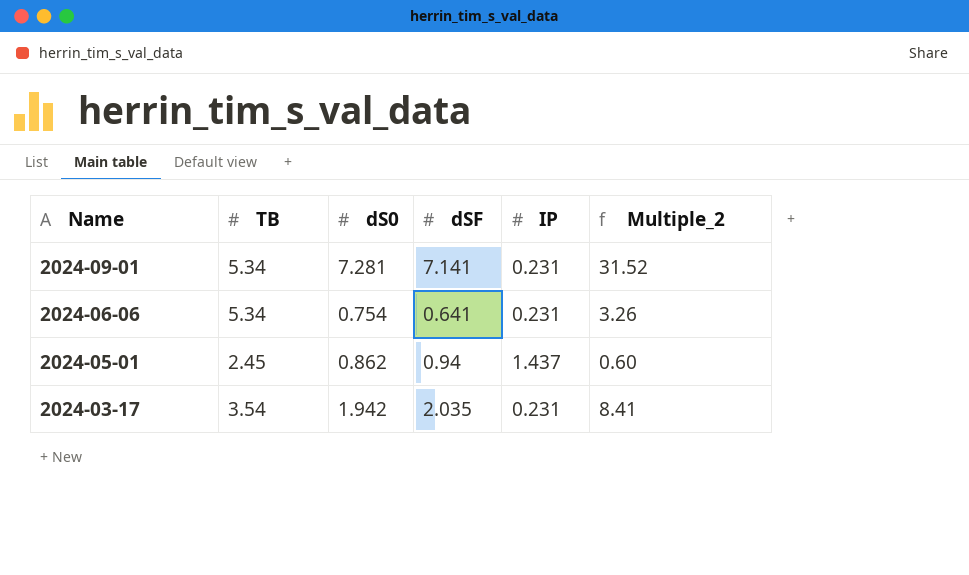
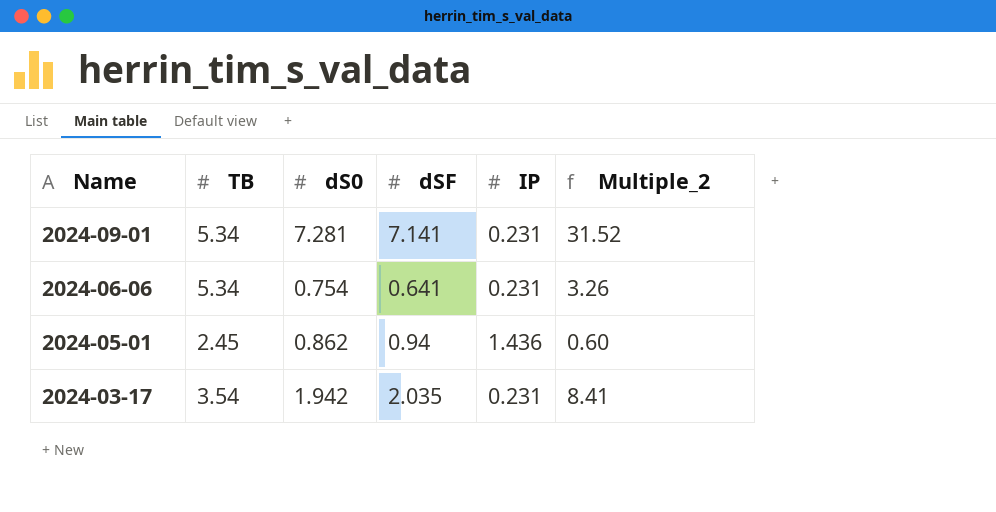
2024-05-01 | IP: 1.437 -> 1.436

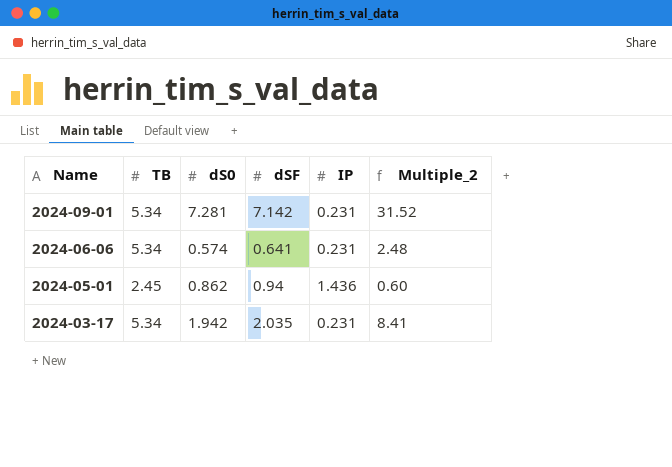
2024-09-01 | dSF: 7.141 -> 7.142
2024-06-06 | dS0: 0.754 -> 0.574
2024-06-06 | Multiple_2: 3.26 -> 2.48
2024-03-17 | TB: 3.54 -> 5.34

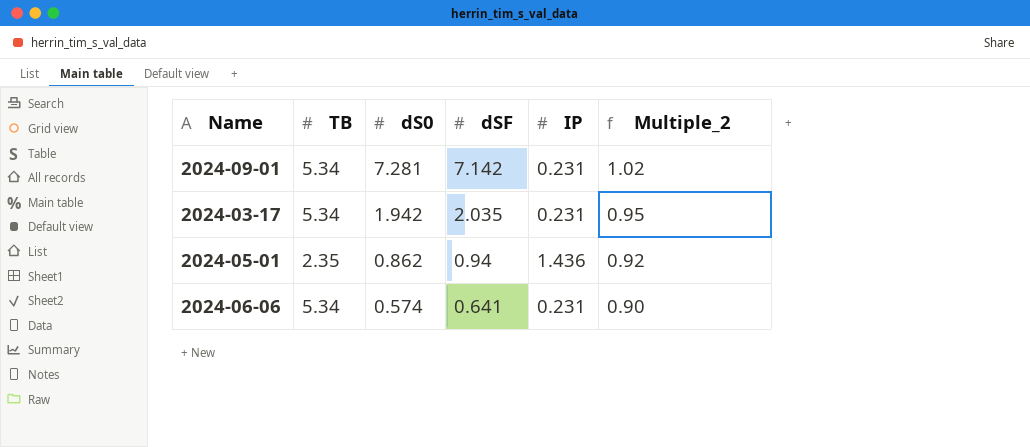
row order: Name descending -> dS0 descending
column Multiple_2 | formula: [dS0] / [IP] -> [dS0] / [dSF]
2024-05-01 | TB: 2.45 -> 2.35

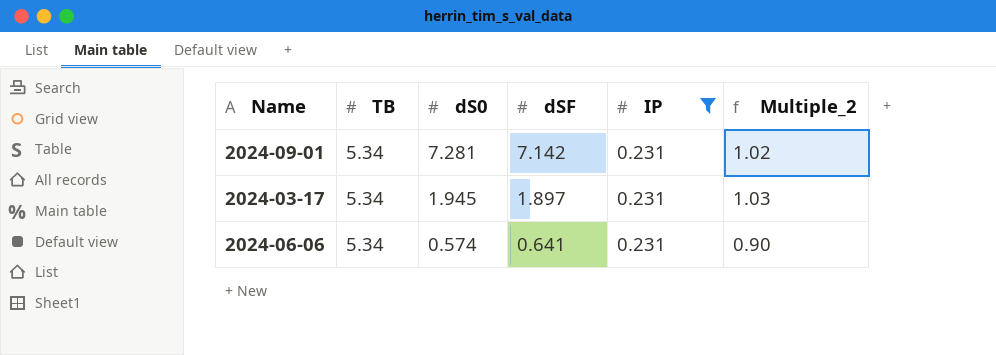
filter: none -> IP = 0.231
2024-03-17 | dS0: 1.942 -> 1.945
2024-03-17 | dSF: 2.035 -> 1.897
2024-03-17 | Multiple_2: 0.95 -> 1.03

